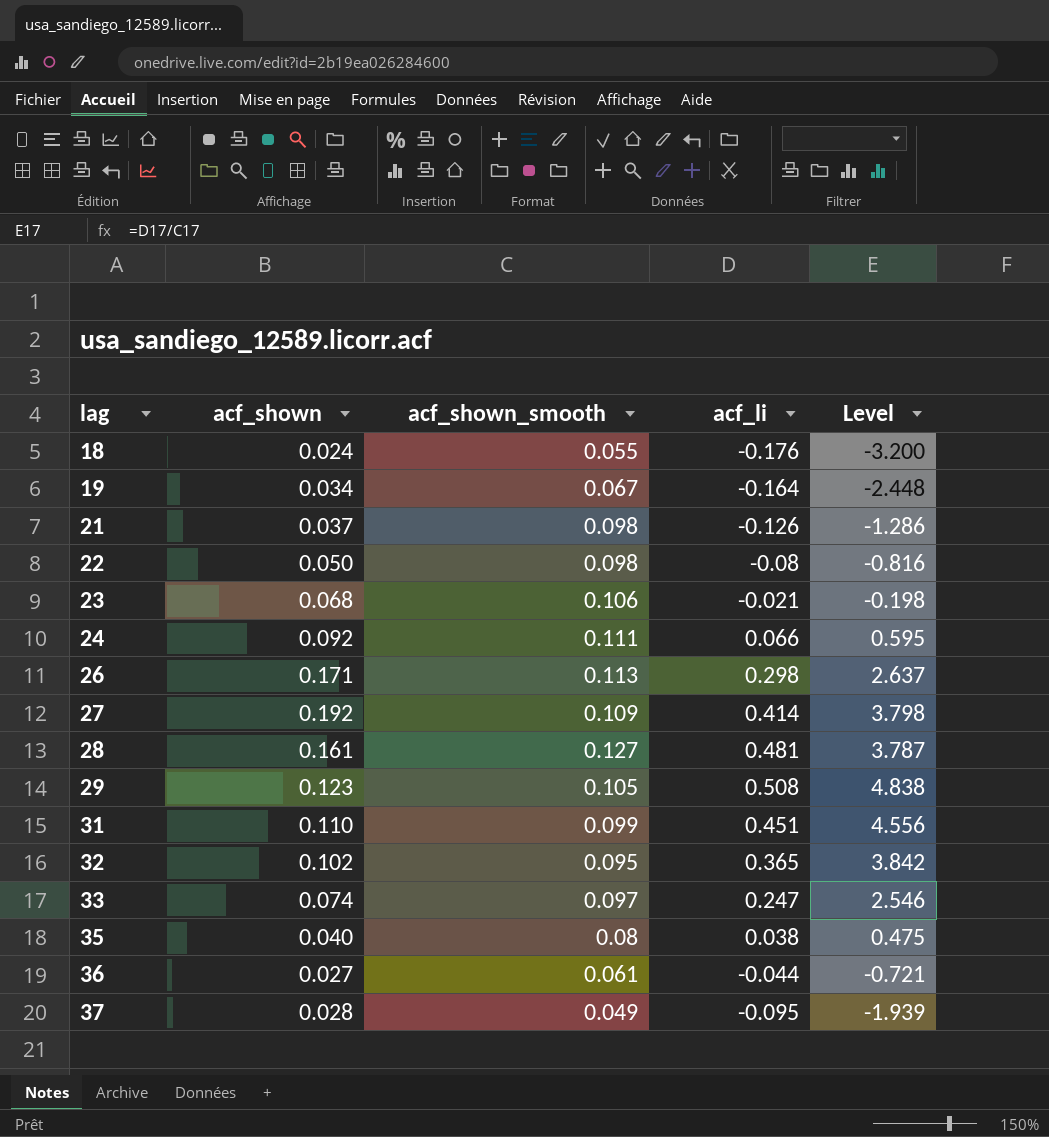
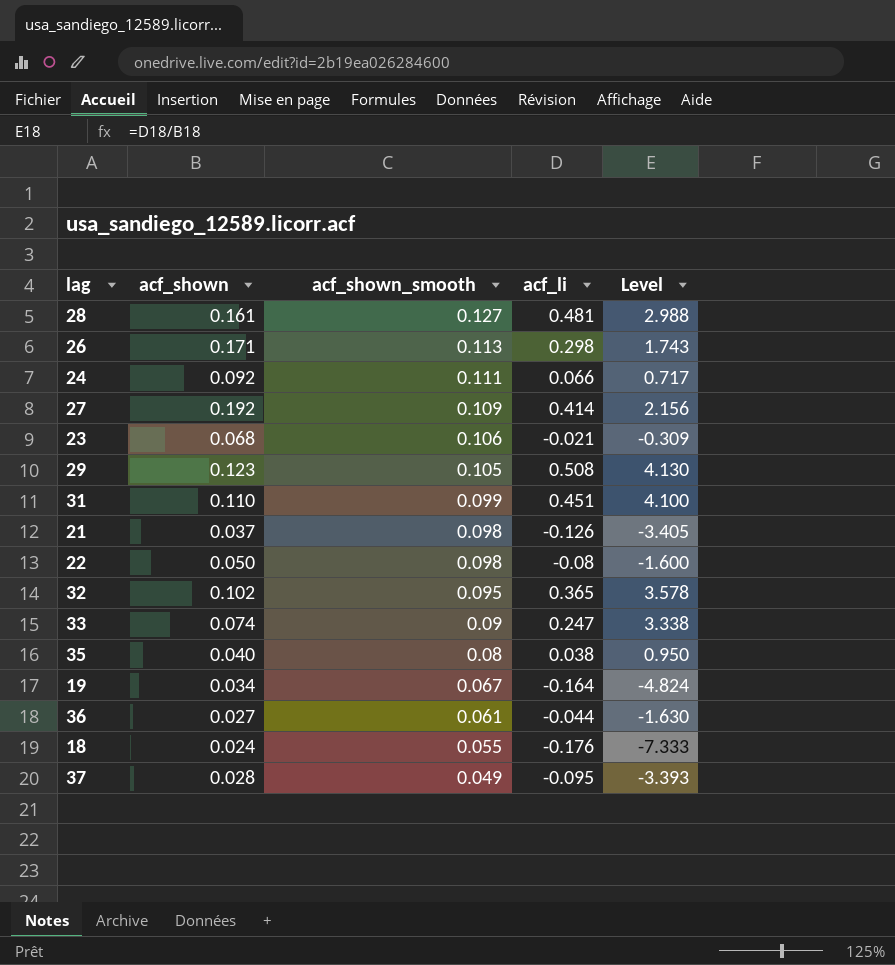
row order: lag ascending -> acf_shown_smooth descending
column Level | formula: [acf_li] / [acf_shown_smooth] -> [acf_li] / [acf_shown]
33 | acf_shown_smooth: 0.097 -> 0.09

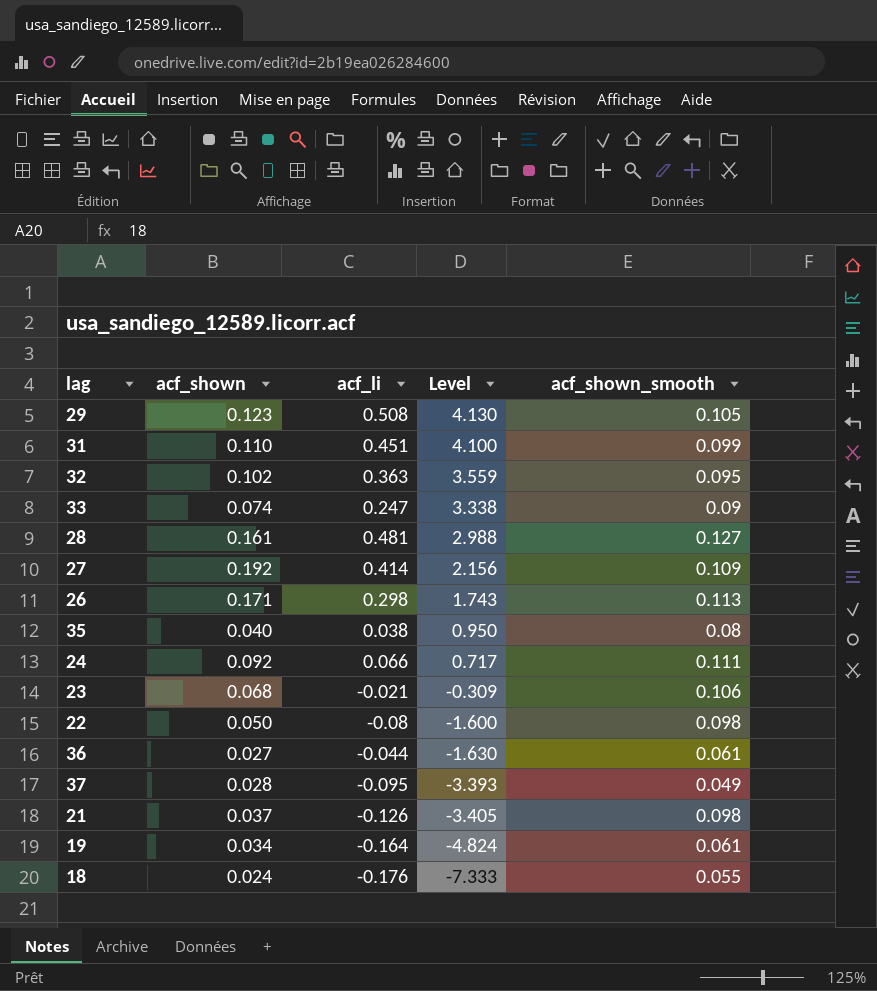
row order: acf_shown_smooth descending -> Level descending
column acf_shown_smooth | position: 3 -> 5
32 | acf_li: 0.365 -> 0.363
32 | Level: 3.578 -> 3.559
19 | acf_shown_smooth: 0.067 -> 0.061

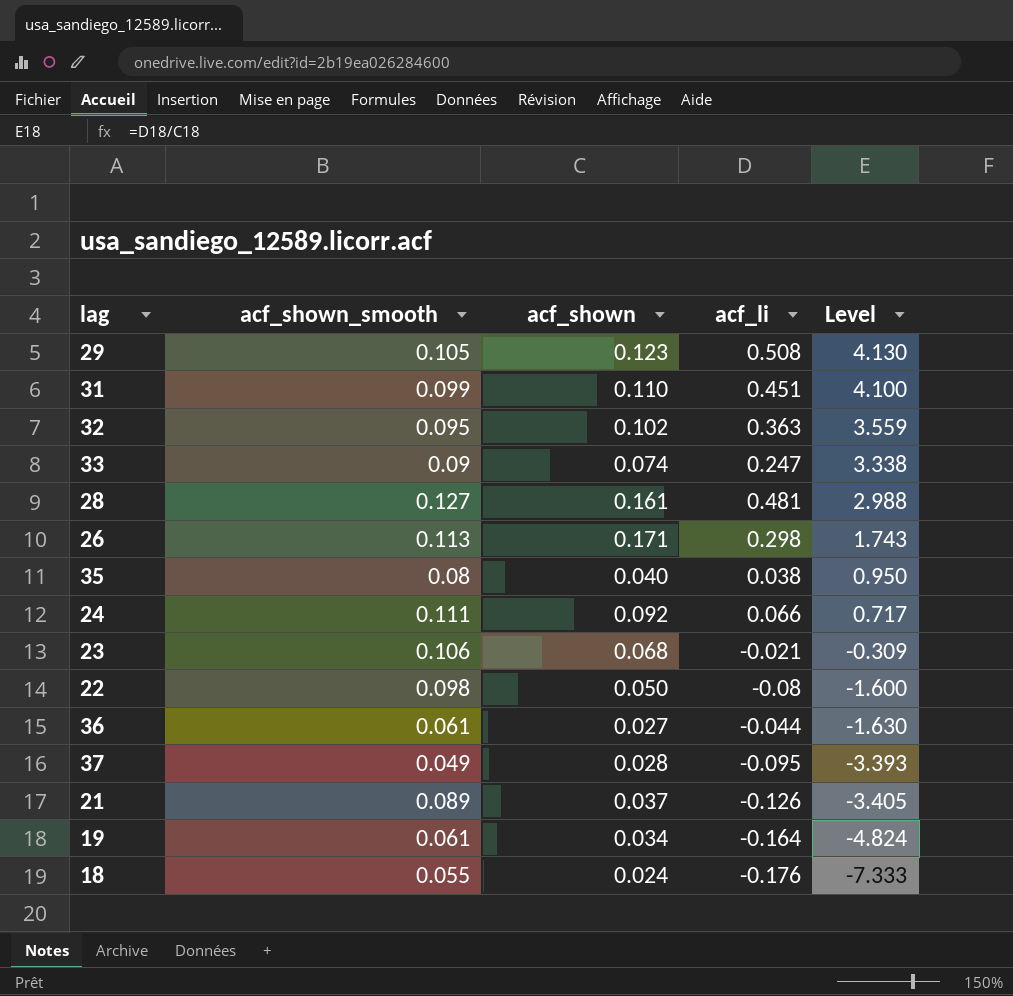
column acf_shown_smooth | position: 5 -> 2
row 27: 0.192 | 0.414 | 2.156 | 0.109 -> none
21 | acf_shown_smooth: 0.098 -> 0.089

